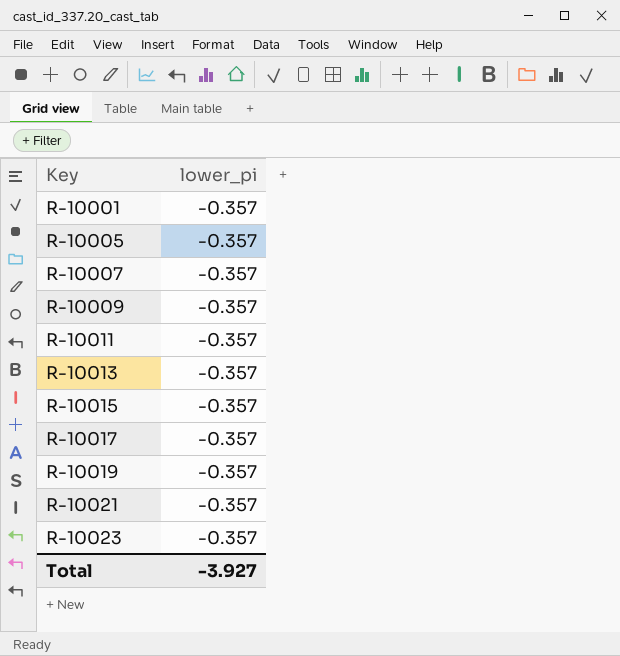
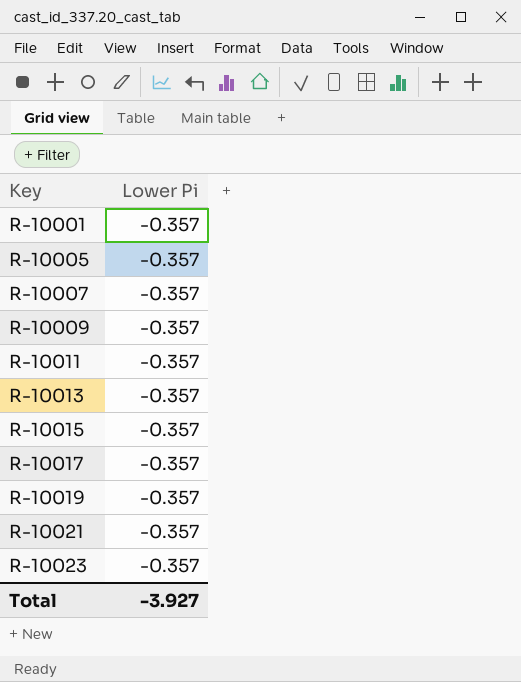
column name: lower_pi -> Lower Pi

